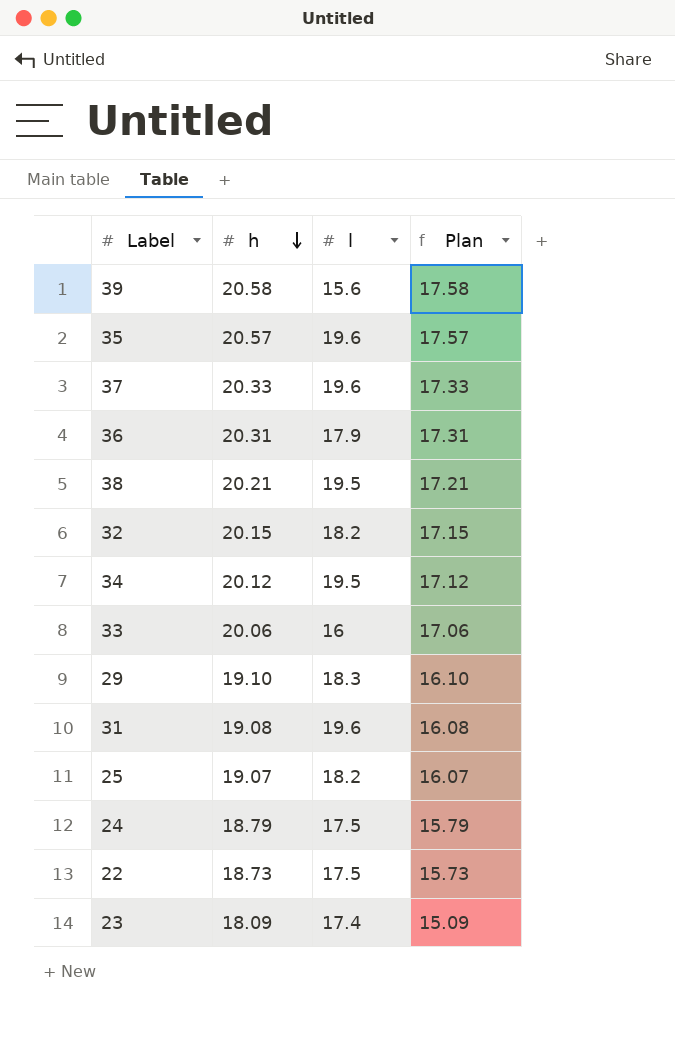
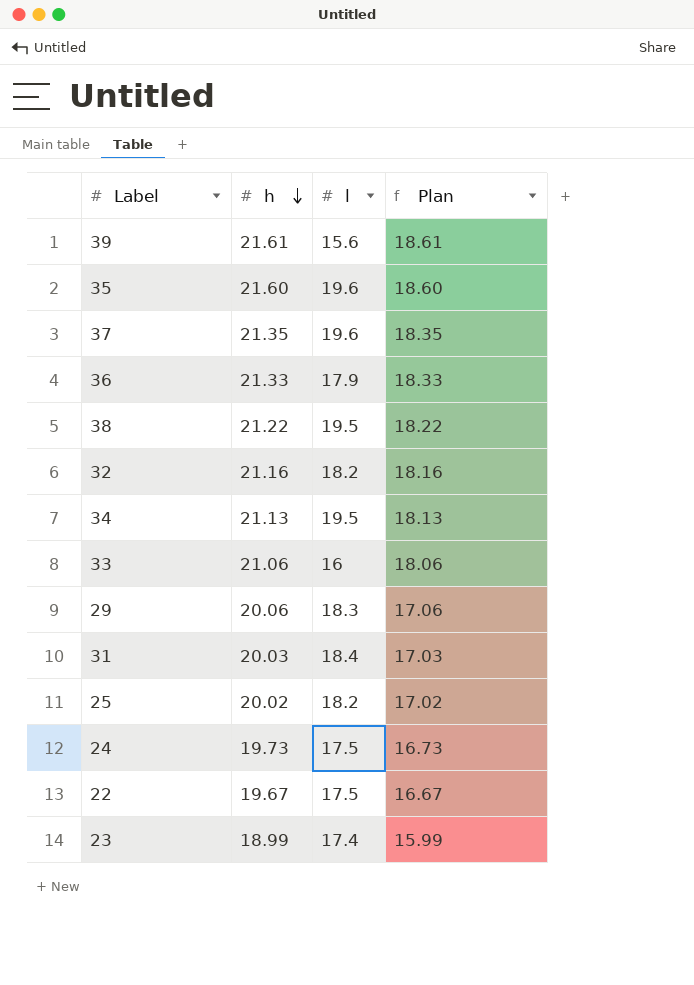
39 | h: 20.58 -> 21.61
39 | Plan: 17.58 -> 18.61
35 | h: 20.57 -> 21.60
35 | Plan: 17.57 -> 18.60
37 | h: 20.33 -> 21.35
37 | Plan: 17.33 -> 18.35
36 | h: 20.31 -> 21.33
36 | Plan: 17.31 -> 18.33
38 | h: 20.21 -> 21.22
38 | Plan: 17.21 -> 18.22
32 | h: 20.15 -> 21.16
32 | Plan: 17.15 -> 18.16
34 | h: 20.12 -> 21.13
34 | Plan: 17.12 -> 18.13
33 | h: 20.06 -> 21.06
33 | Plan: 17.06 -> 18.06
29 | h: 19.10 -> 20.06
29 | Plan: 16.10 -> 17.06
31 | h: 19.08 -> 20.03
31 | l: 19.6 -> 18.4
31 | Plan: 16.08 -> 17.03
25 | h: 19.07 -> 20.02
25 | Plan: 16.07 -> 17.02
24 | h: 18.79 -> 19.73
24 | Plan: 15.79 -> 16.73
22 | h: 18.73 -> 19.67
22 | Plan: 15.73 -> 16.67
23 | h: 18.09 -> 18.99
23 | Plan: 15.09 -> 15.99

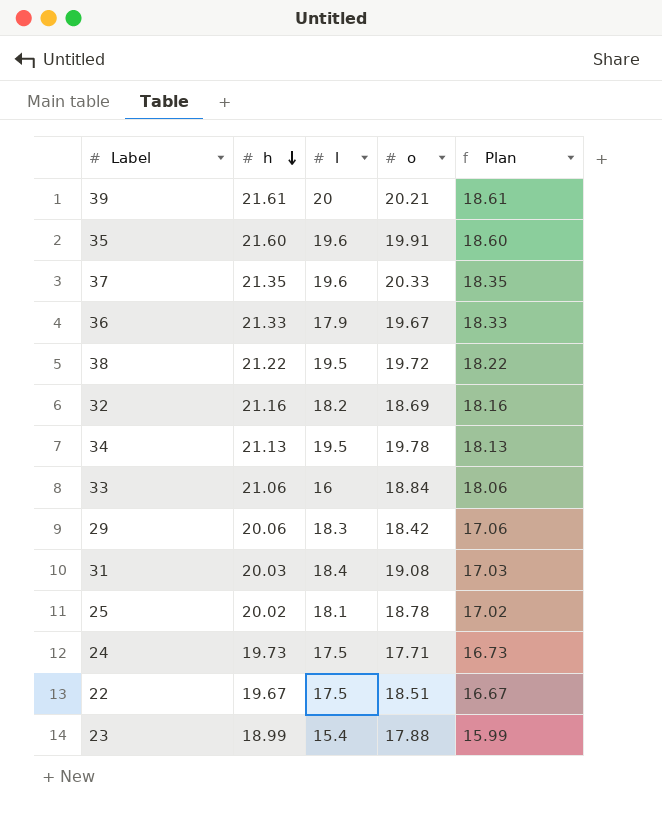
column o | position: none -> 4
39 | l: 15.6 -> 20
25 | l: 18.2 -> 18.1
23 | l: 17.4 -> 15.4

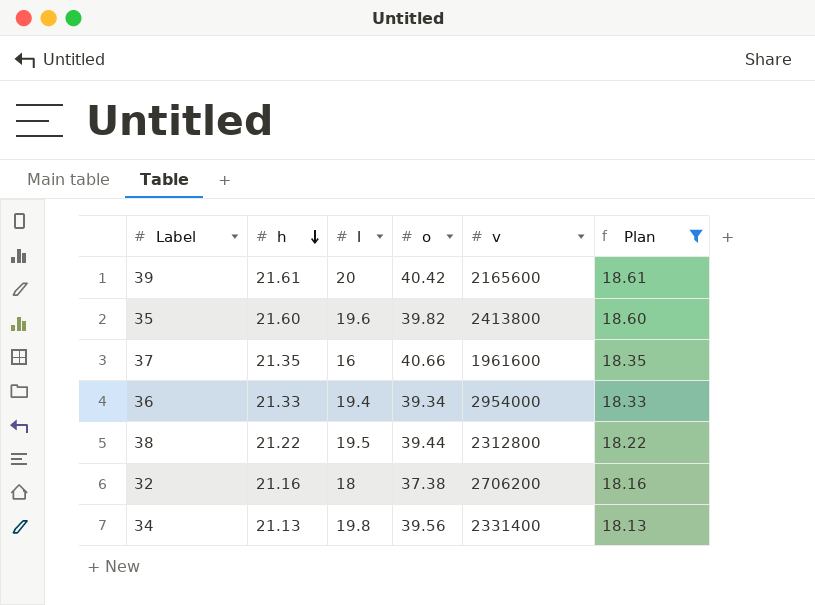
filter: none -> Plan >= 18.13
column v | position: none -> 5
39 | o: 20.21 -> 40.42
35 | o: 19.91 -> 39.82
37 | l: 19.6 -> 16
37 | o: 20.33 -> 40.66
36 | l: 17.9 -> 19.4
36 | o: 19.67 -> 39.34
38 | o: 19.72 -> 39.44
32 | l: 18.2 -> 18
32 | o: 18.69 -> 37.38
34 | l: 19.5 -> 19.8
34 | o: 19.78 -> 39.56

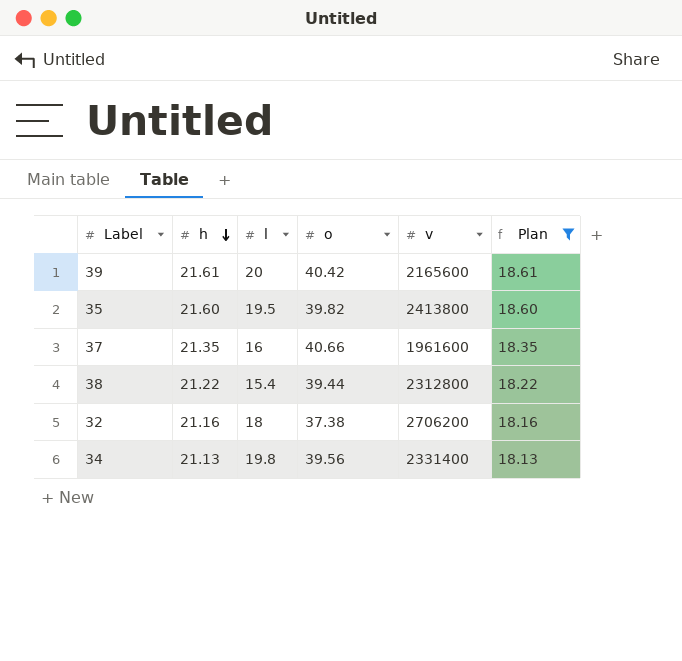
row 36: 21.33 | 19.4 | 39.34 | 2954000 | 18.33 -> none
35 | l: 19.6 -> 19.5
38 | l: 19.5 -> 15.4

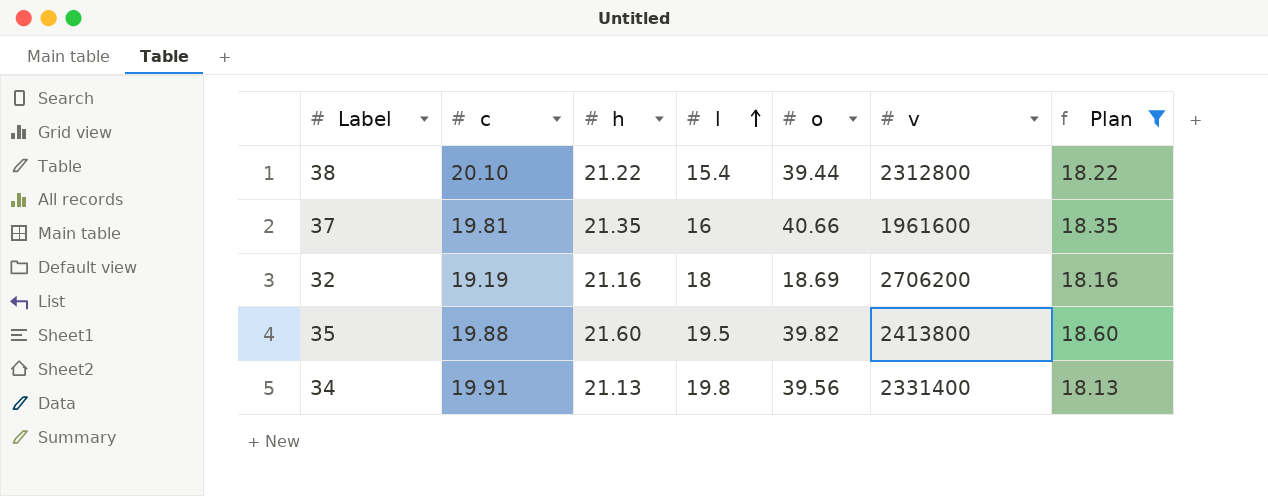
row order: h descending -> l ascending
column c | position: none -> 2
row 39: 21.61 | 20 | 40.42 | 2165600 | 18.61 -> none
32 | o: 37.38 -> 18.69

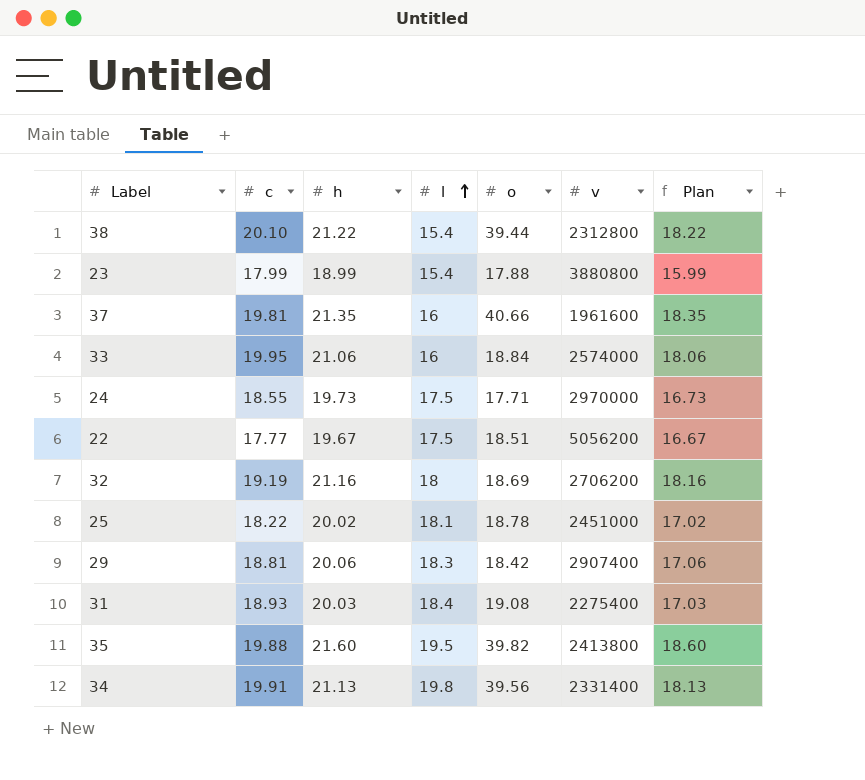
filter: Plan >= 18.13 -> none

